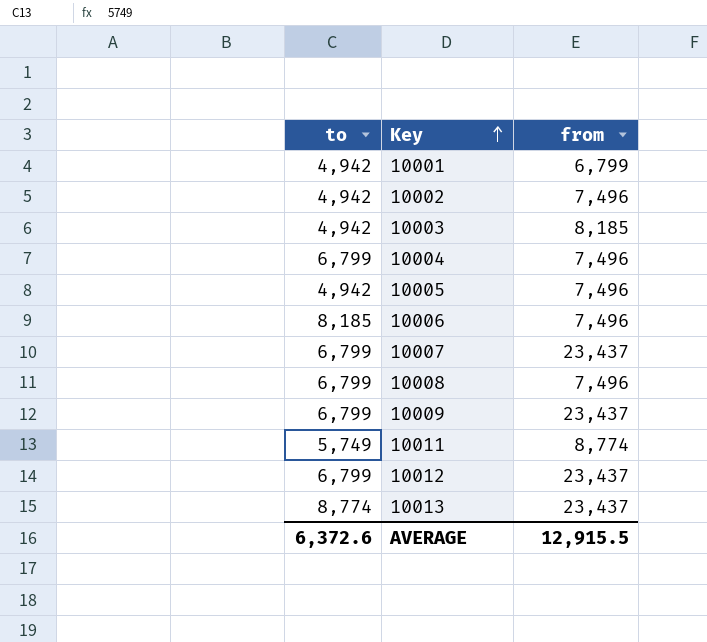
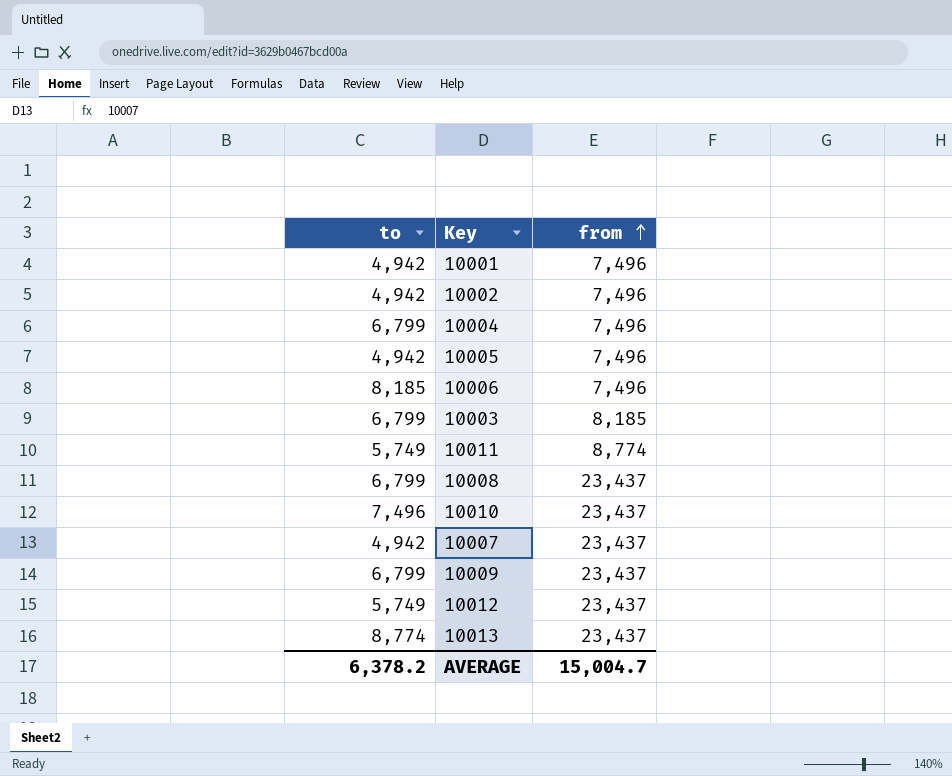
row order: Key ascending -> from ascending
10001 | from: 6,799 -> 7,496
10003 | to: 4,942 -> 6,799
10008 | from: 7,496 -> 23,437
row 10010: none -> 7,496 | 23,437
10007 | to: 6,799 -> 4,942
10012 | to: 6,799 -> 5,749
AVERAGE | to: 6,372.6 -> 6,378.2
AVERAGE | from: 12,915.5 -> 15,004.7

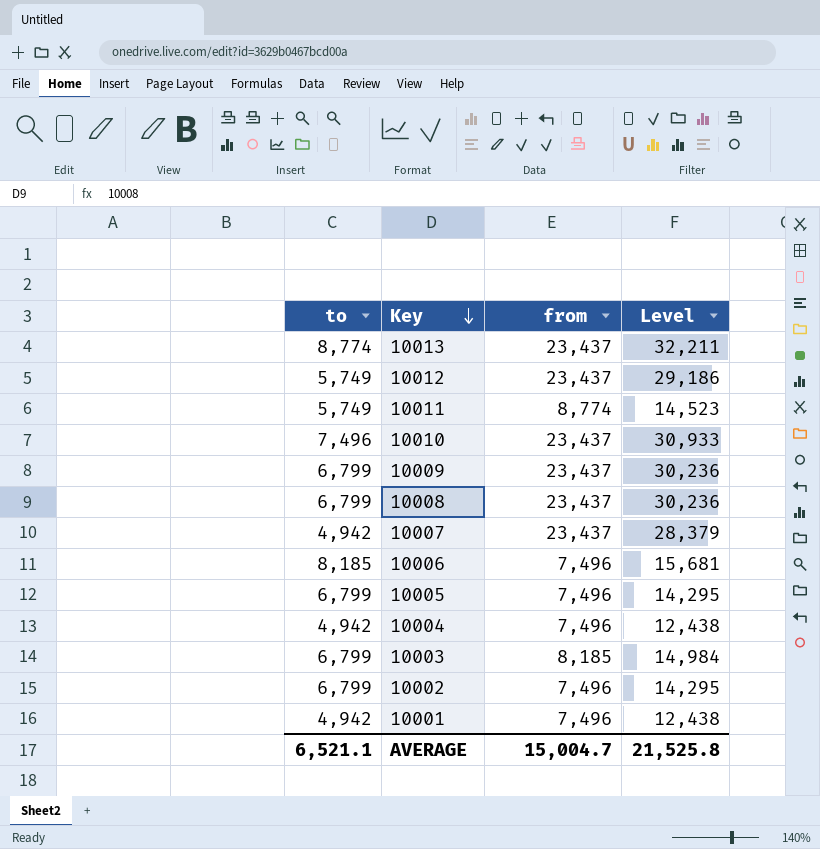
row order: from ascending -> Key descending
column Level | formula: none -> [to] + [from]
10005 | to: 4,942 -> 6,799
10004 | to: 6,799 -> 4,942
10002 | to: 4,942 -> 6,799
AVERAGE | to: 6,378.2 -> 6,521.1

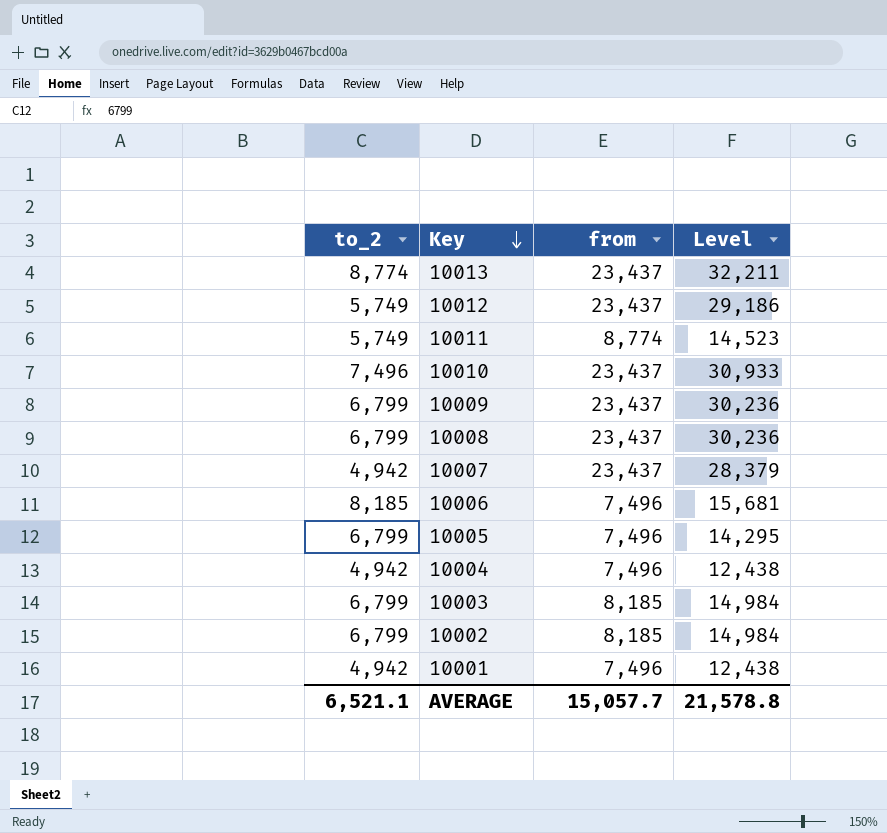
column name: to -> to_2
10002 | from: 7,496 -> 8,185
10002 | Level: 14,295 -> 14,984
AVERAGE | from: 15,004.7 -> 15,057.7
AVERAGE | Level: 21,525.8 -> 21,578.8

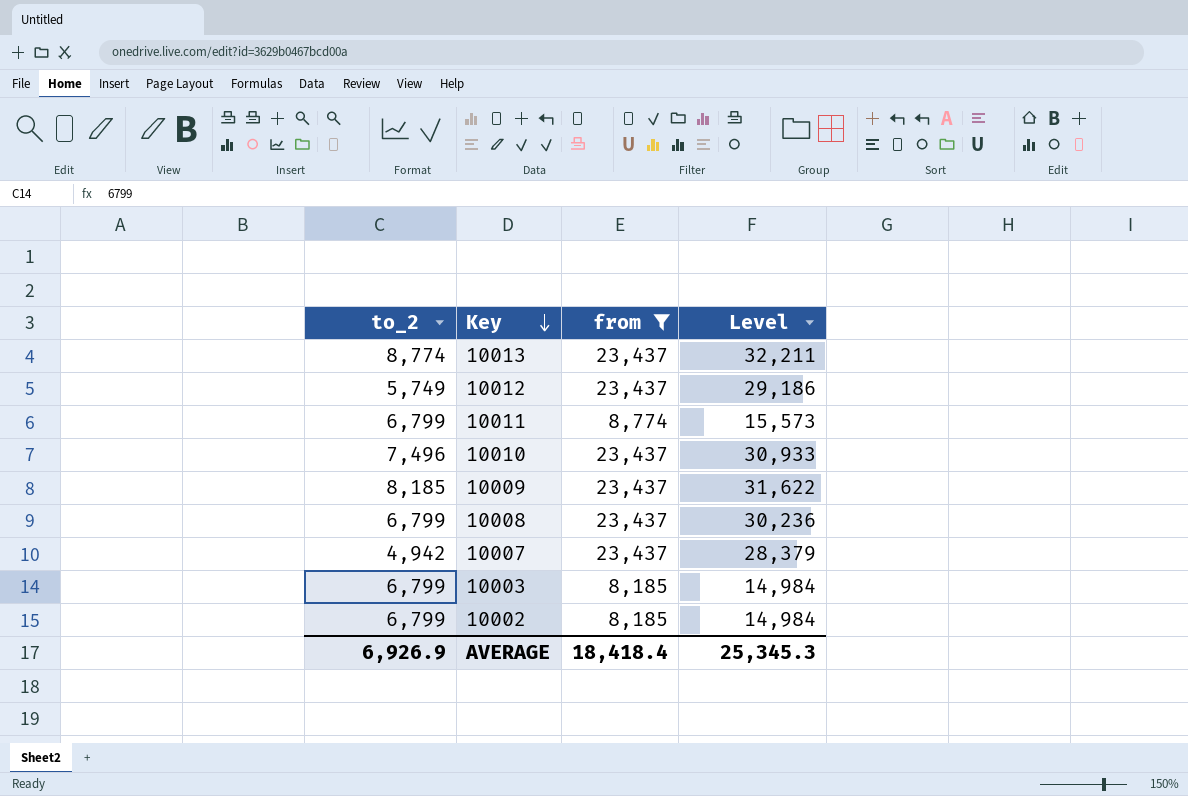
filter: none -> from != 7,496
10011 | to_2: 5,749 -> 6,799
10011 | Level: 14,523 -> 15,573
10009 | to_2: 6,799 -> 8,185
10009 | Level: 30,236 -> 31,622
AVERAGE | to_2: 6,521.1 -> 6,926.9
AVERAGE | from: 15,057.7 -> 18,418.4
AVERAGE | Level: 21,578.8 -> 25,345.3

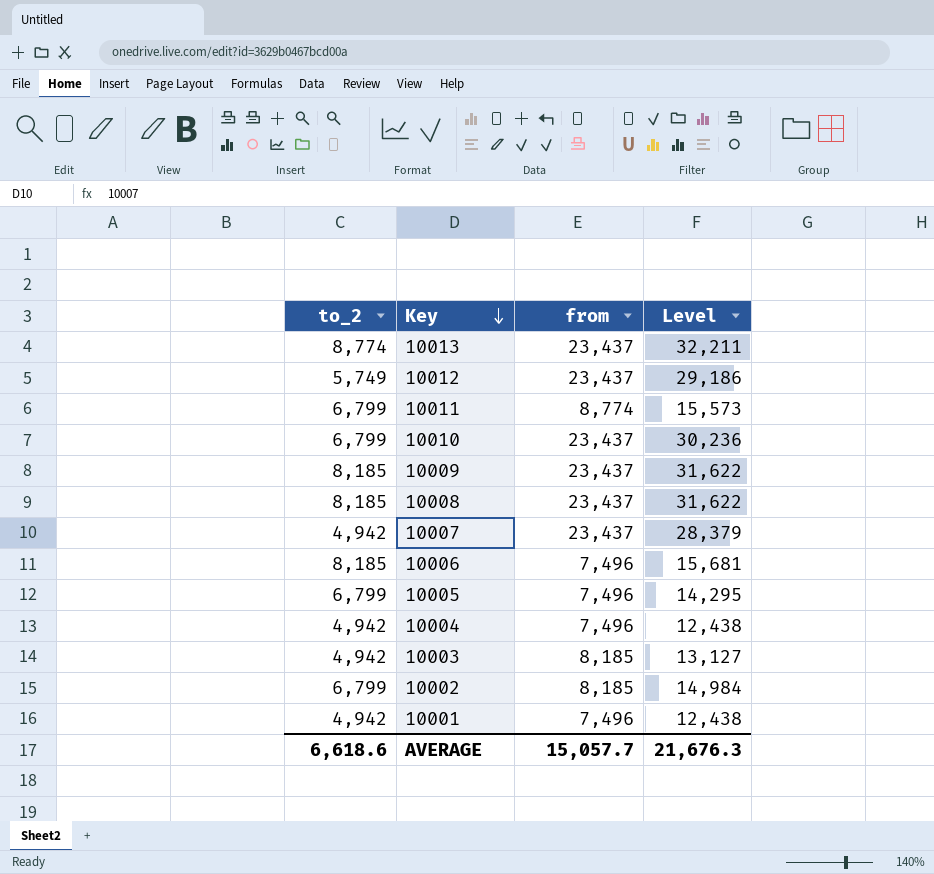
filter: from != 7,496 -> none
10010 | to_2: 7,496 -> 6,799
10010 | Level: 30,933 -> 30,236
10008 | to_2: 6,799 -> 8,185
10008 | Level: 30,236 -> 31,622
10003 | to_2: 6,799 -> 4,942
10003 | Level: 14,984 -> 13,127
AVERAGE | to_2: 6,926.9 -> 6,618.6
AVERAGE | from: 18,418.4 -> 15,057.7
AVERAGE | Level: 25,345.3 -> 21,676.3

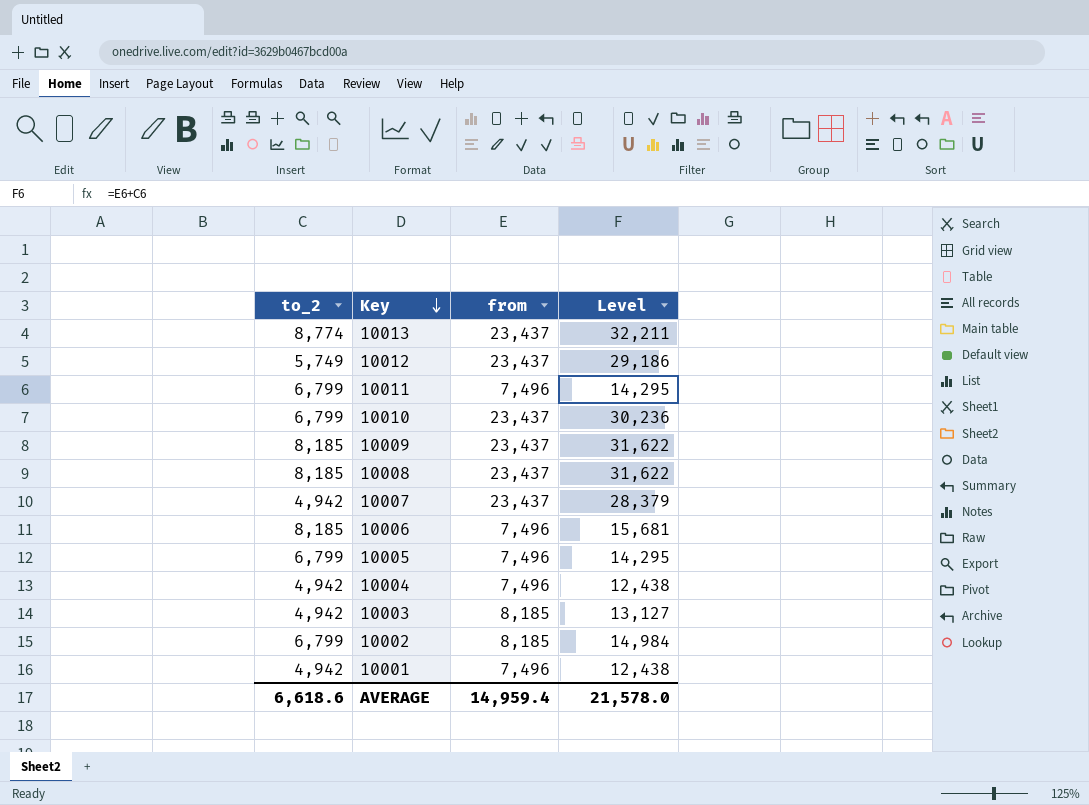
10011 | from: 8,774 -> 7,496
10011 | Level: 15,573 -> 14,295
AVERAGE | from: 15,057.7 -> 14,959.4
AVERAGE | Level: 21,676.3 -> 21,578.0

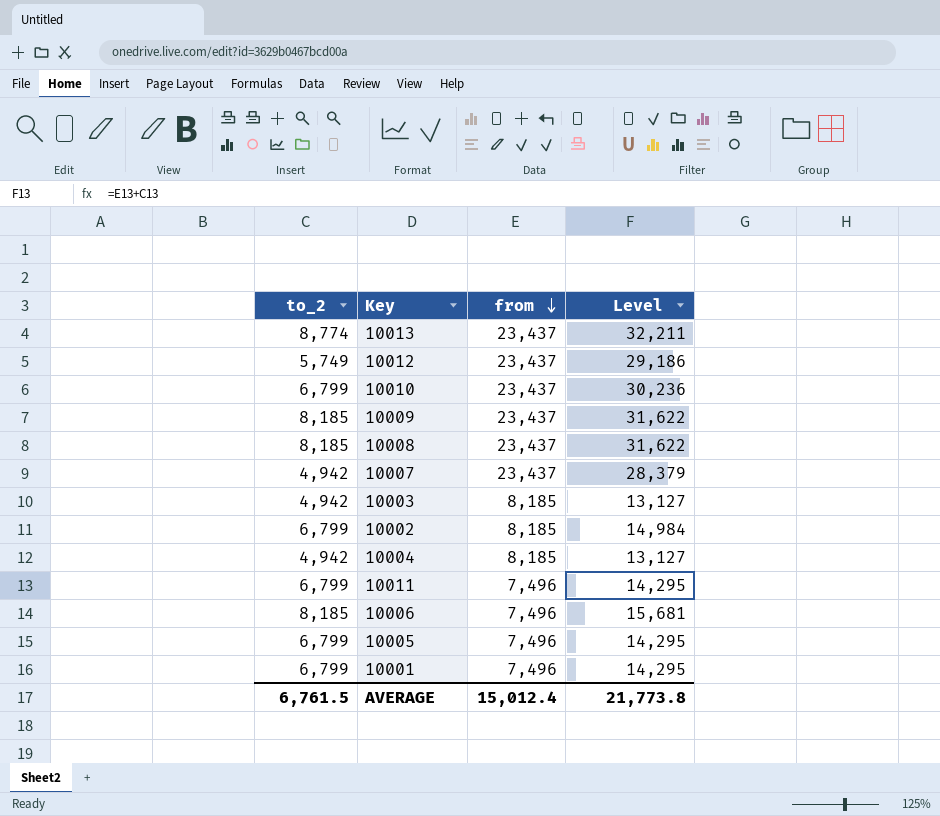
row order: Key descending -> from descending
10004 | from: 7,496 -> 8,185
10004 | Level: 12,438 -> 13,127
10001 | to_2: 4,942 -> 6,799
10001 | Level: 12,438 -> 14,295
AVERAGE | to_2: 6,618.6 -> 6,761.5
AVERAGE | from: 14,959.4 -> 15,012.4
AVERAGE | Level: 21,578.0 -> 21,773.8

